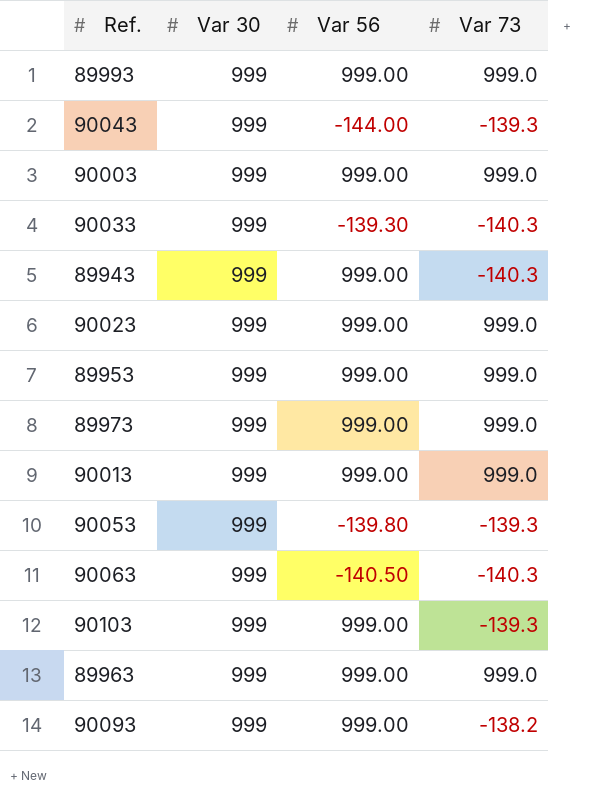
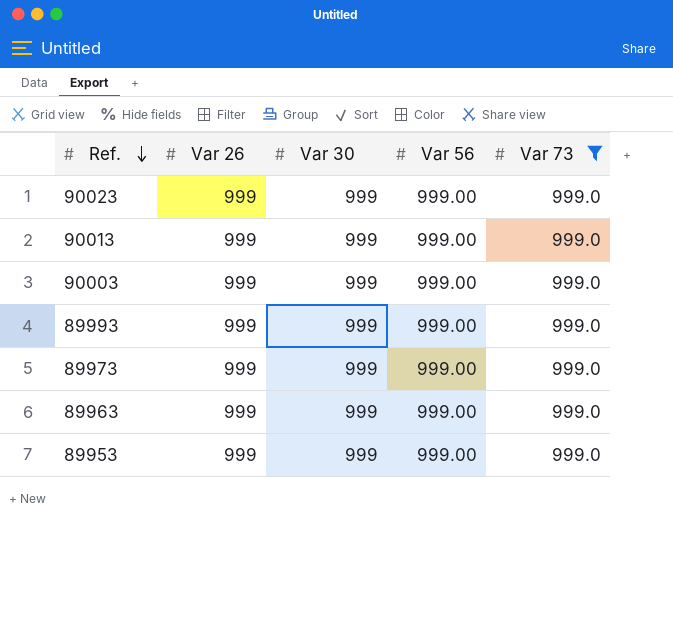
filter: none -> Var 73 = 999.0
row order: none -> Ref. descending
column Var 26 | position: none -> 2

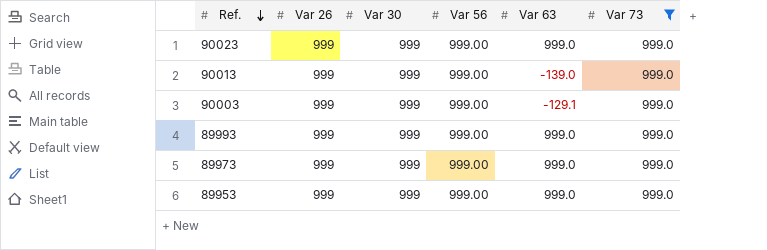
column Var 63 | position: none -> 5
row 89963: 999 | 999 | 999.00 | 999.0 -> none

